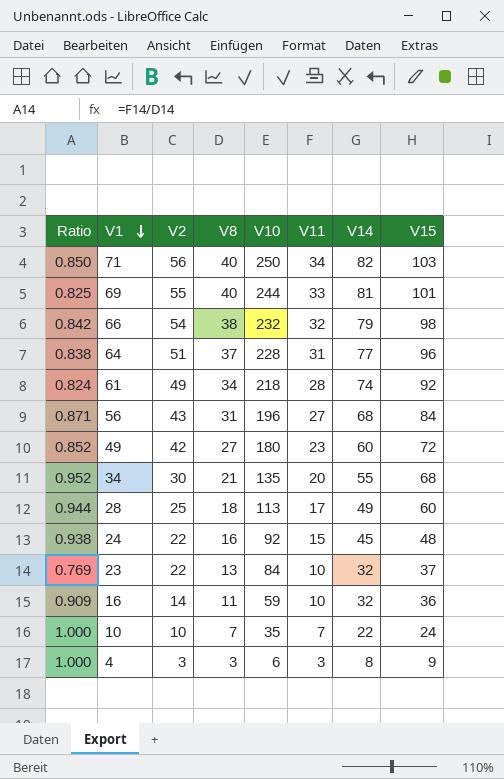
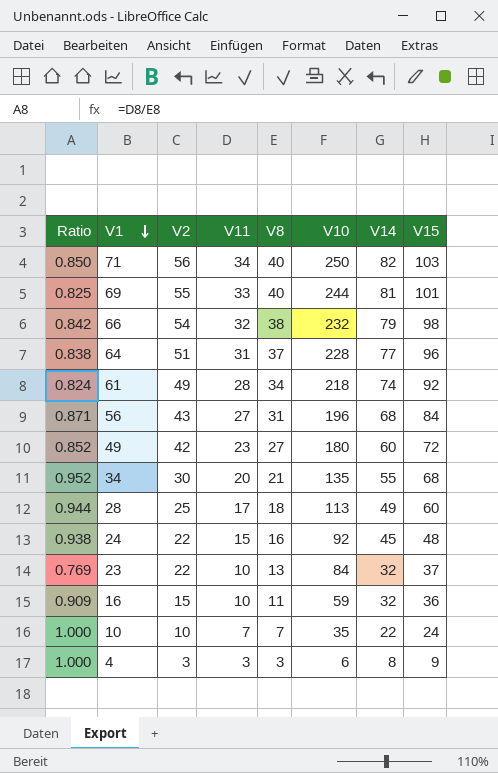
column V11 | position: 6 -> 4
16 | V2: 14 -> 15

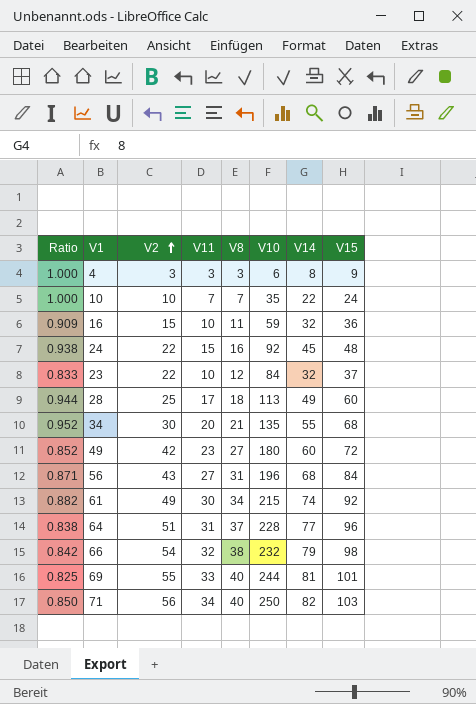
row order: V1 descending -> V2 ascending
23 | Ratio: 0.769 -> 0.833
23 | V8: 13 -> 12
61 | Ratio: 0.824 -> 0.882
61 | V11: 28 -> 30
61 | V10: 218 -> 215

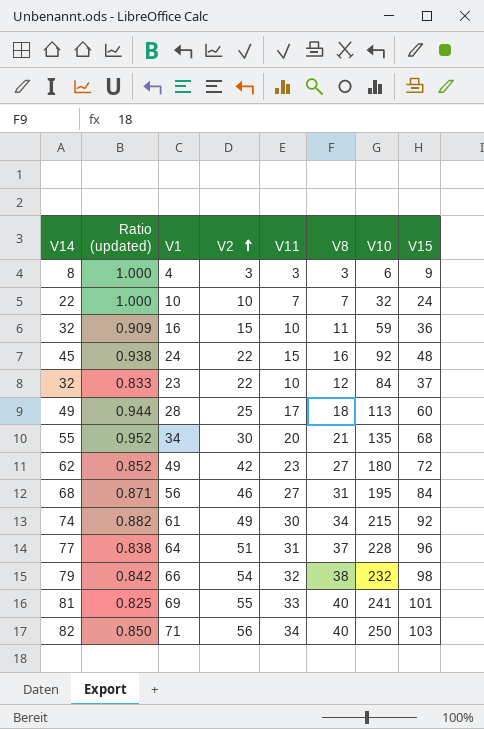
column V14 | position: 7 -> 1
column name: Ratio -> Ratio (updated)
10 | V10: 35 -> 32
49 | V14: 60 -> 62
56 | V2: 43 -> 46
56 | V10: 196 -> 195
69 | V10: 244 -> 241

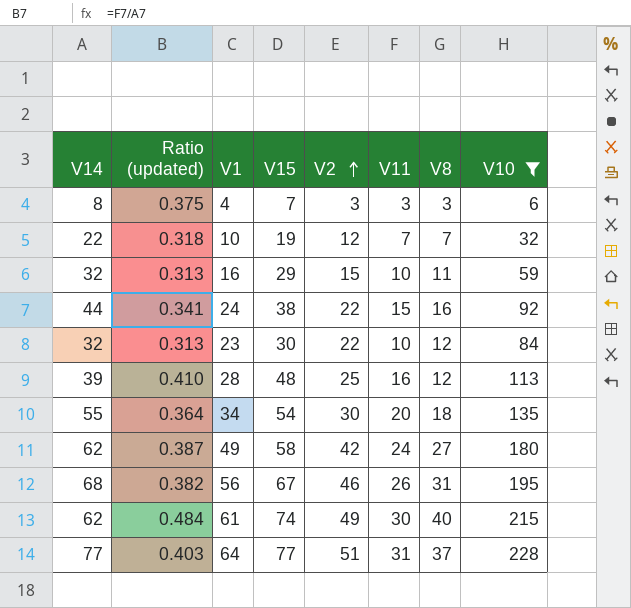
filter: none -> V10 <= 228
column Ratio (updated) | formula: [V11] / [V8] -> [V11] / [V14]
column V15 | position: 8 -> 4
4 | V15: 9 -> 7
10 | V15: 24 -> 19
10 | V2: 10 -> 12
16 | V15: 36 -> 29
24 | V14: 45 -> 44
24 | V15: 48 -> 38
23 | V15: 37 -> 30
28 | V14: 49 -> 39
28 | V15: 60 -> 48
28 | V11: 17 -> 16
28 | V8: 18 -> 12
34 | V15: 68 -> 54
34 | V8: 21 -> 18
49 | V15: 72 -> 58
49 | V11: 23 -> 24
56 | V15: 84 -> 67
56 | V11: 27 -> 26
61 | V14: 74 -> 62
61 | V15: 92 -> 74
61 | V8: 34 -> 40
64 | V15: 96 -> 77

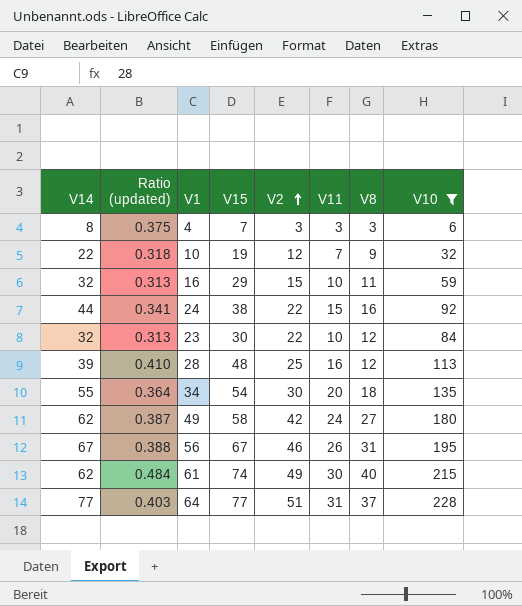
10 | V8: 7 -> 9
56 | V14: 68 -> 67
56 | Ratio (updated): 0.382 -> 0.388

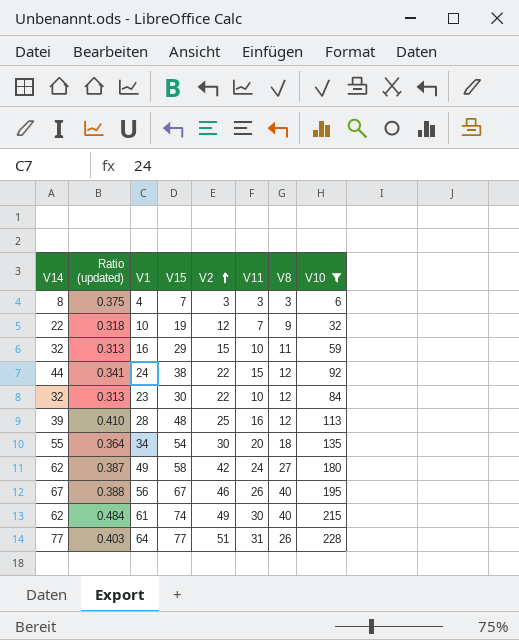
24 | V8: 16 -> 12
56 | V8: 31 -> 40
64 | V8: 37 -> 26

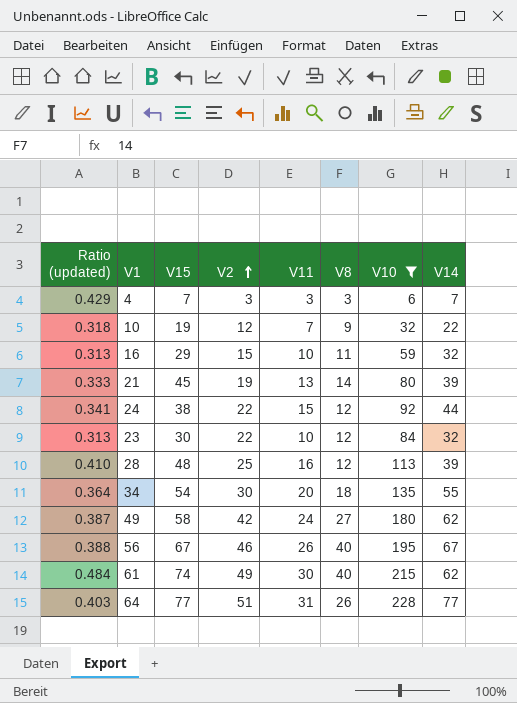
column V14 | position: 1 -> 8
4 | Ratio (updated): 0.375 -> 0.429
4 | V14: 8 -> 7
row 21: none -> 0.333 | 45 | 19 | 13 | 14 | 80 | 39

